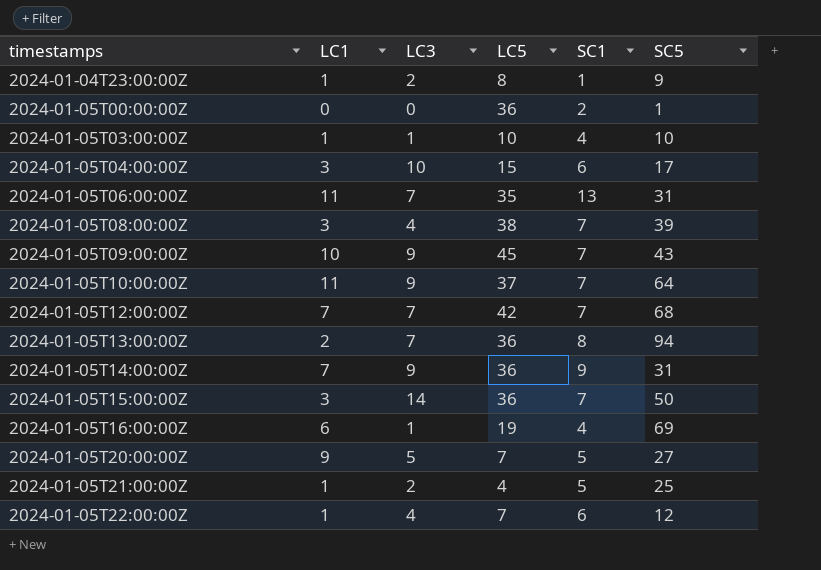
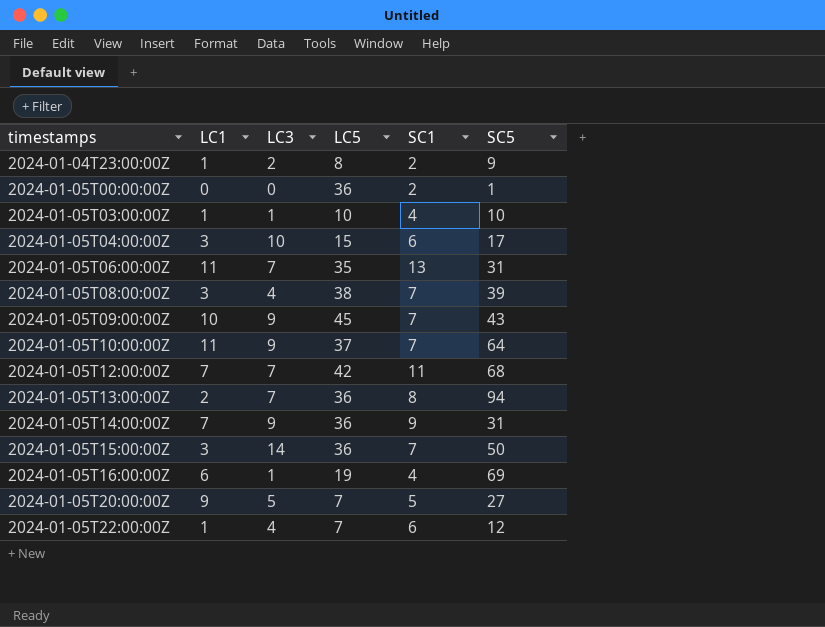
row 2024-01-05T21:00:00Z: 1 | 2 | 4 | 5 | 25 -> none
2024-01-04T23:00:00Z | SC1: 1 -> 2
2024-01-05T12:00:00Z | SC1: 7 -> 11

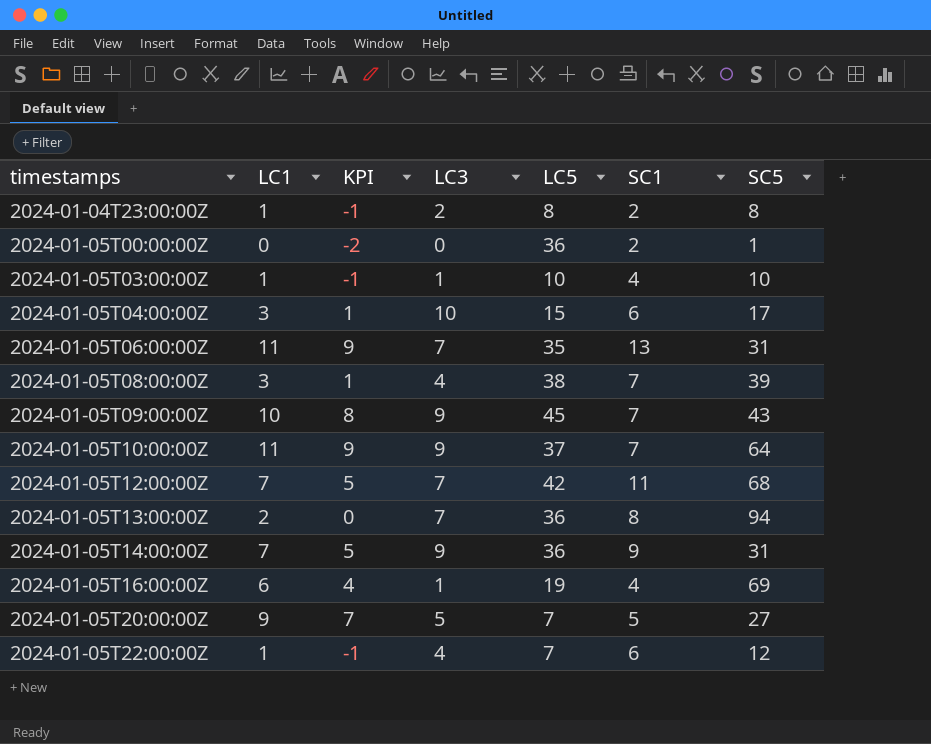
column KPI | formula: none -> [LC1] - 2
row 2024-01-05T15:00:00Z: 3 | 14 | 36 | 7 | 50 -> none
2024-01-04T23:00:00Z | SC5: 9 -> 8

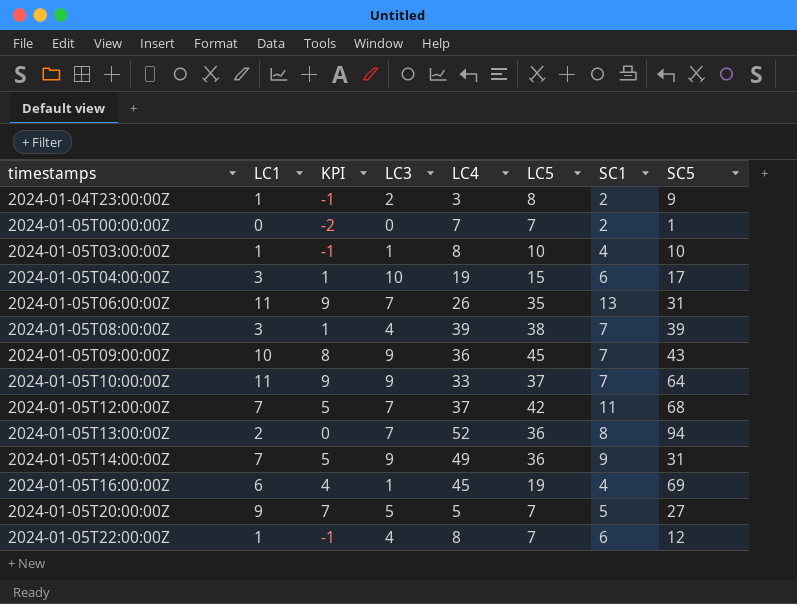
column LC4 | position: none -> 5
2024-01-04T23:00:00Z | SC5: 8 -> 9
2024-01-05T00:00:00Z | LC5: 36 -> 7

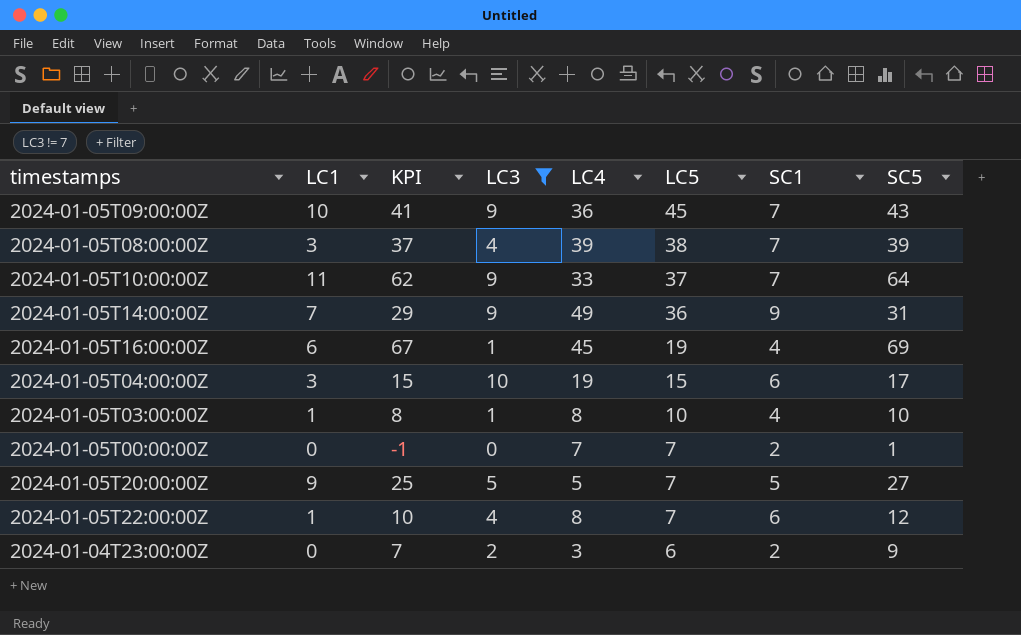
filter: none -> LC3 != 7
row order: timestamps ascending -> LC5 descending
column KPI | formula: [LC1] - 2 -> [SC5] - 2
2024-01-04T23:00:00Z | LC1: 1 -> 0
2024-01-04T23:00:00Z | LC5: 8 -> 6

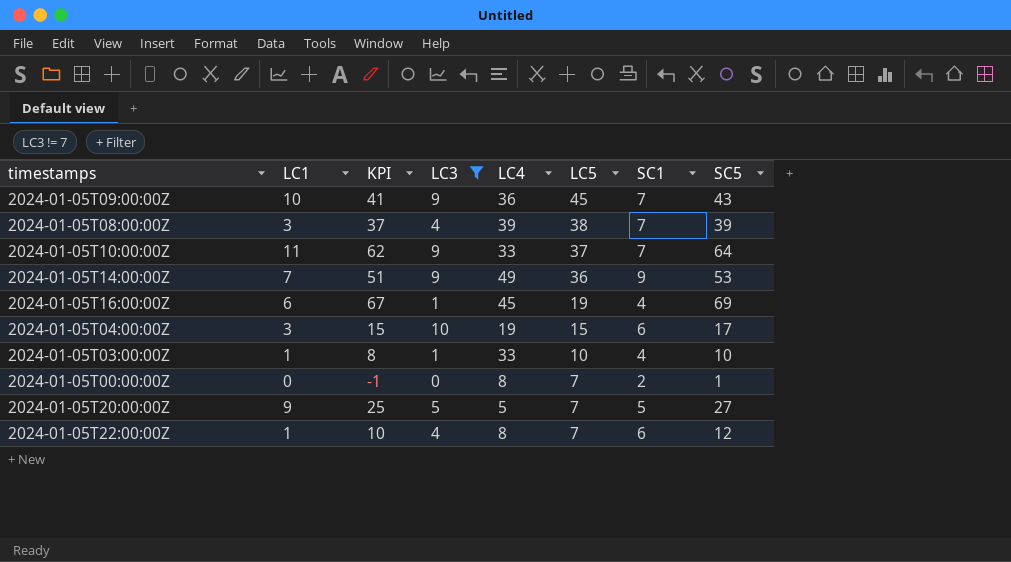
row 2024-01-04T23:00:00Z: 0 | 7 | 2 | 3 | 6 | 2 | 9 -> none
2024-01-05T14:00:00Z | KPI: 29 -> 51
2024-01-05T14:00:00Z | SC5: 31 -> 53
2024-01-05T03:00:00Z | LC4: 8 -> 33
2024-01-05T00:00:00Z | LC4: 7 -> 8

